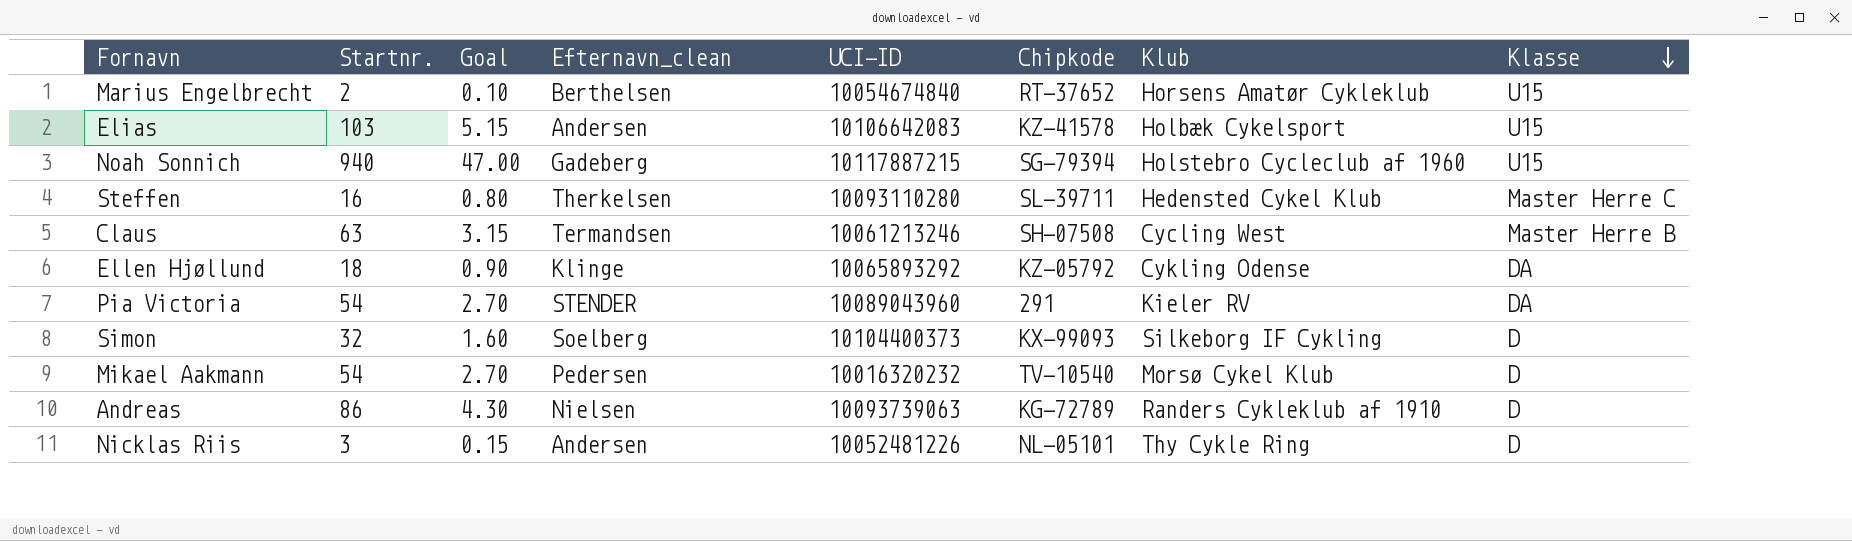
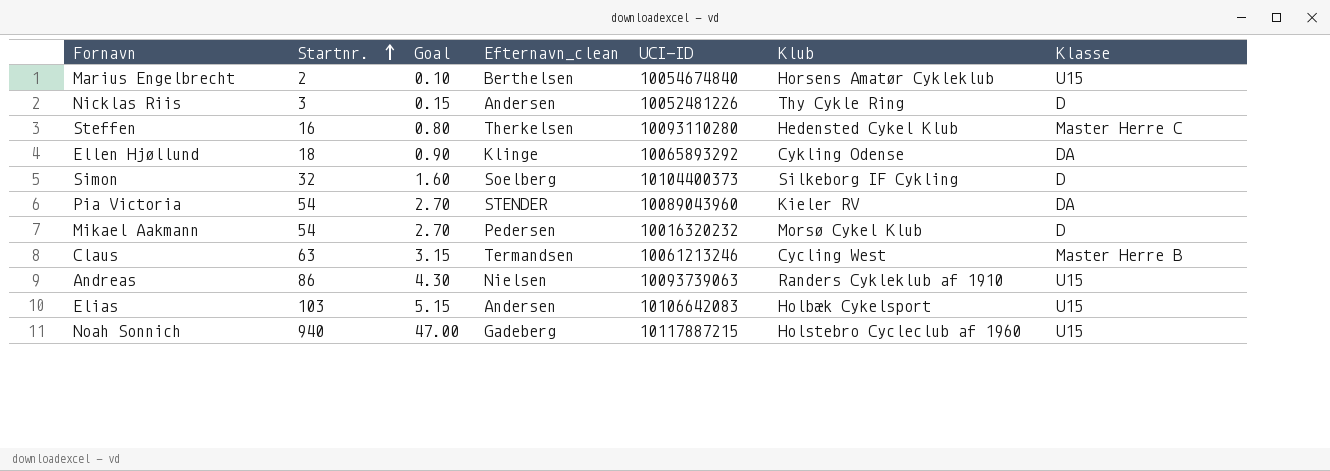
row order: Klasse descending -> Startnr. ascending
column Chipkode | position: 6 -> none
Andreas | Klasse: D -> U15

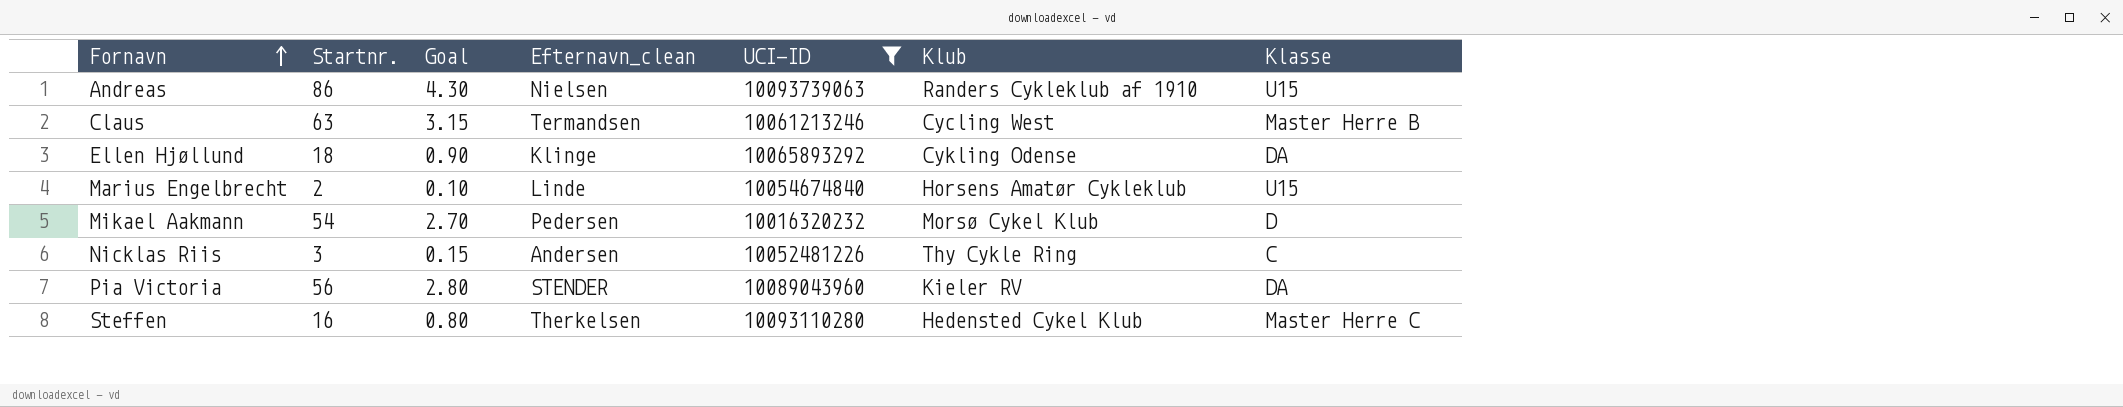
filter: none -> UCI-ID <= 10093739063
row order: Startnr. ascending -> Fornavn ascending
Marius Engelbrecht | Efternavn_clean: Berthelsen -> Linde
Nicklas Riis | Klasse: D -> C
Pia Victoria | Startnr.: 54 -> 56
Pia Victoria | Goal: 2.70 -> 2.80

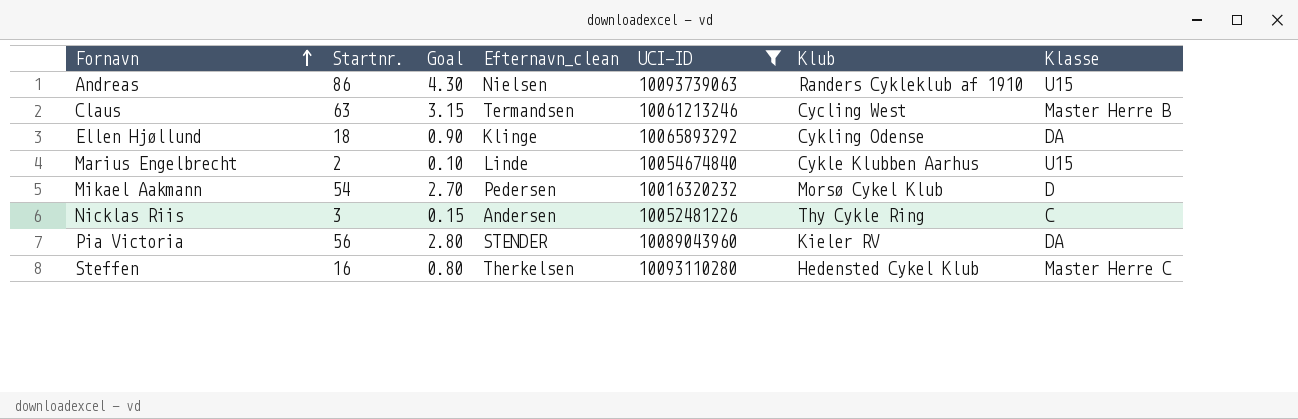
Marius Engelbrecht | Klub: Horsens Amatør Cykleklub -> Cykle Klubben Aarhus

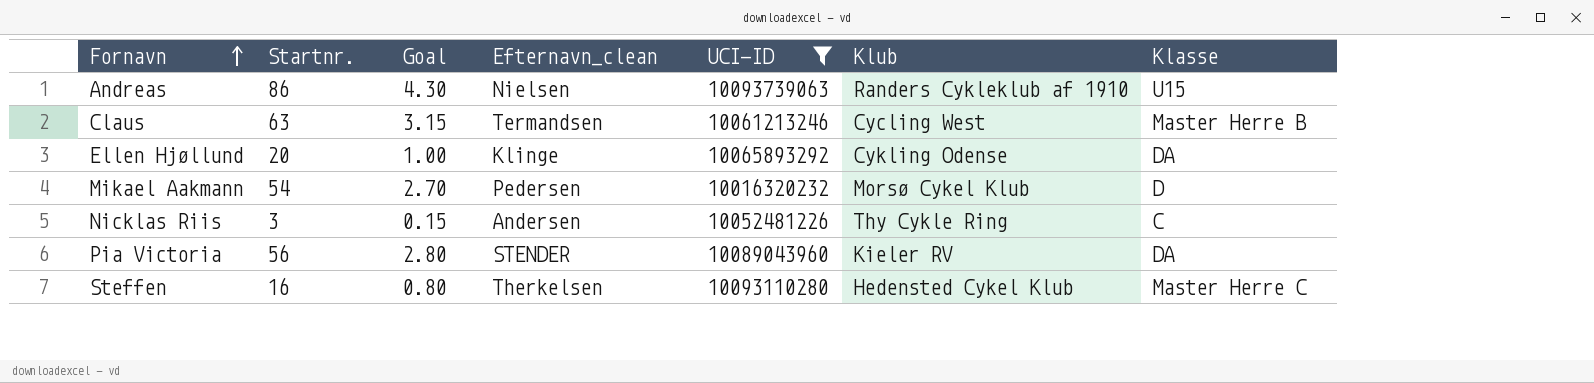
row Marius Engelbrecht: 2 | 0.10 | Linde | 10054674840 | Cykle Klubben Aarhus | U15 -> none
Ellen Hjøllund | Startnr.: 18 -> 20
Ellen Hjøllund | Goal: 0.90 -> 1.00

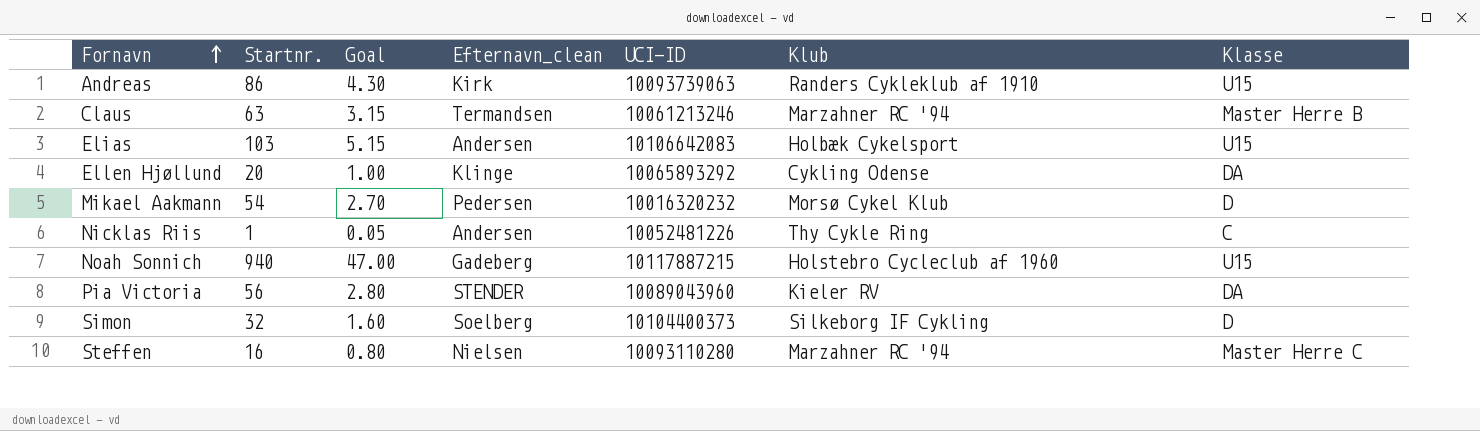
filter: UCI-ID <= 10093739063 -> none
Andreas | Efternavn_clean: Nielsen -> Kirk
Claus | Klub: Cycling West -> Marzahner RC '94
Nicklas Riis | Startnr.: 3 -> 1
Nicklas Riis | Goal: 0.15 -> 0.05
Steffen | Efternavn_clean: Therkelsen -> Nielsen
Steffen | Klub: Hedensted Cykel Klub -> Marzahner RC '94

